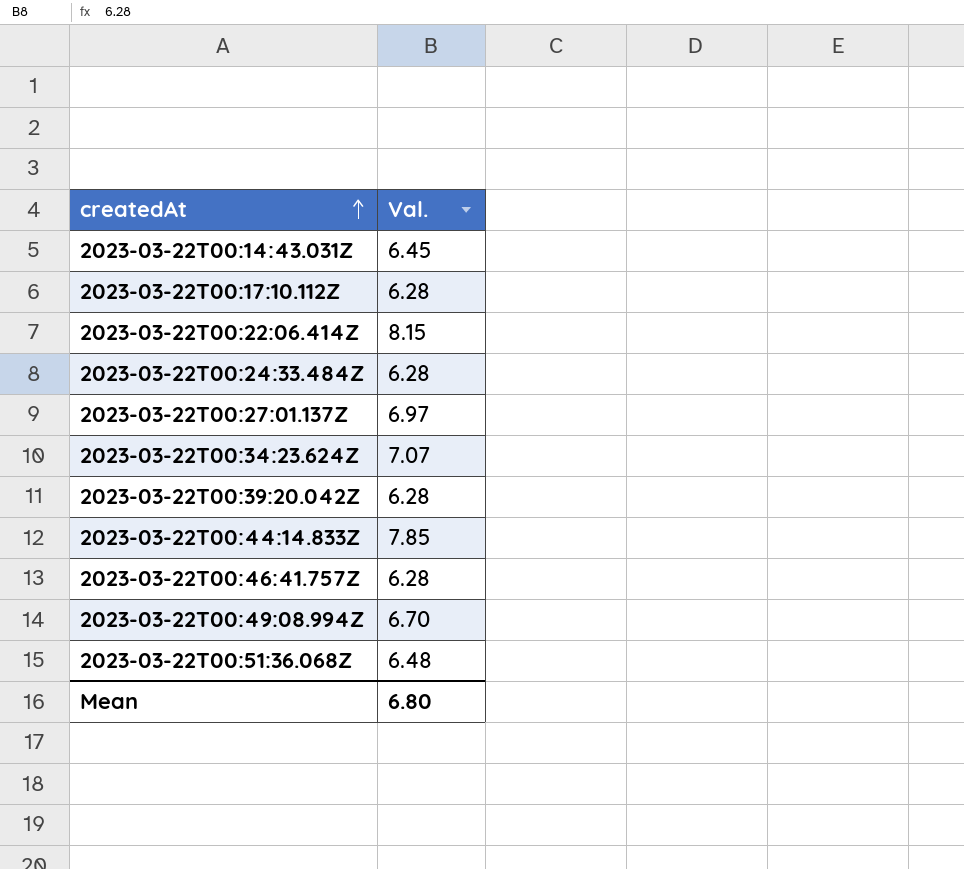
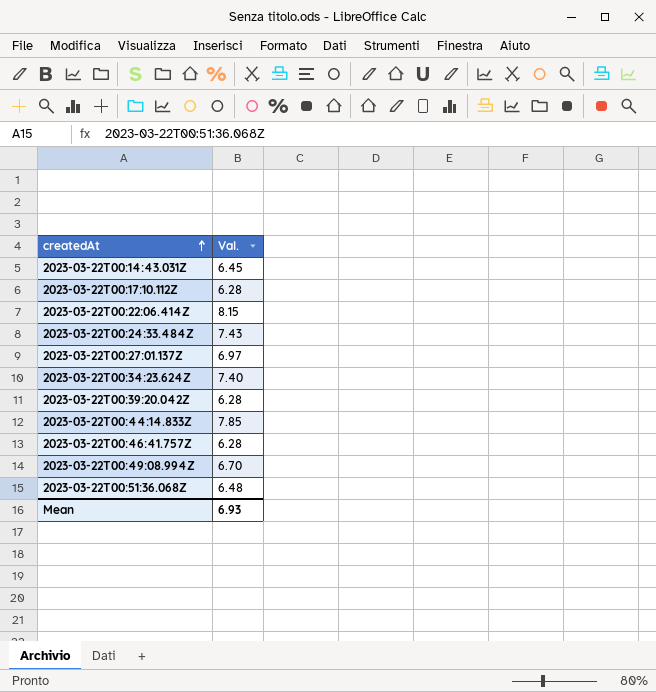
2023-03-22T00:24:33.484Z | Val.: 6.28 -> 7.43
2023-03-22T00:34:23.624Z | Val.: 7.07 -> 7.40
Mean | Val.: 6.80 -> 6.93

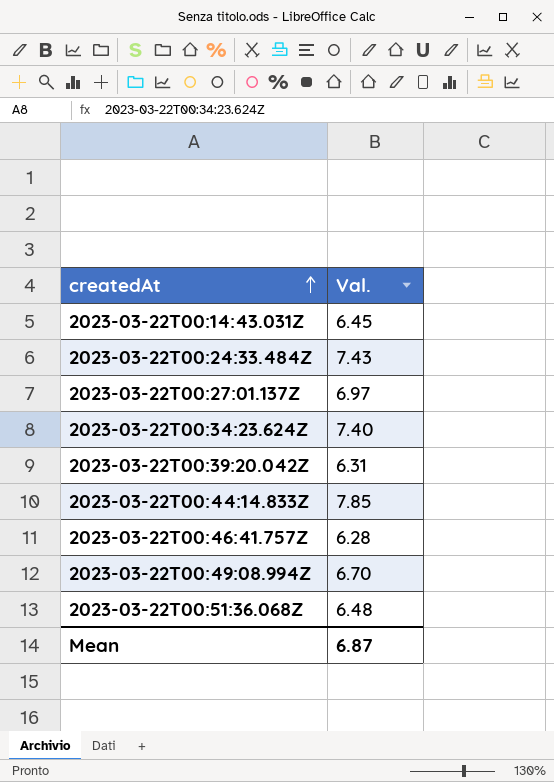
row 2023-03-22T00:17:10.112Z: 6.28 -> none
row 2023-03-22T00:22:06.414Z: 8.15 -> none
2023-03-22T00:39:20.042Z | Val.: 6.28 -> 6.31
Mean | Val.: 6.93 -> 6.87

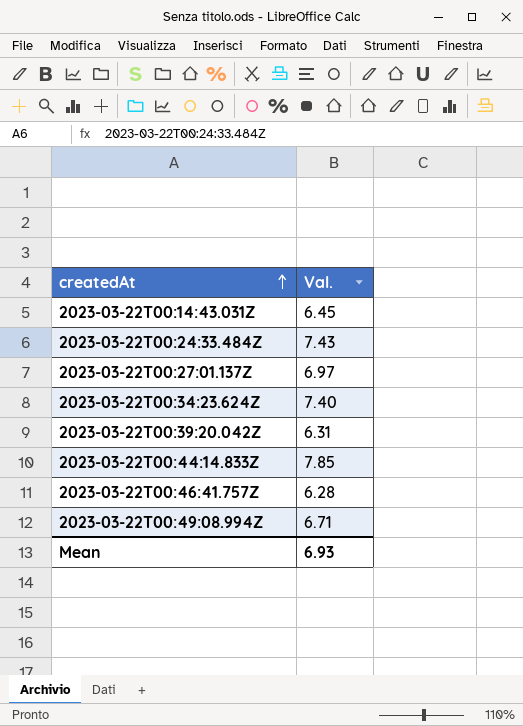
row 2023-03-22T00:51:36.068Z: 6.48 -> none
2023-03-22T00:49:08.994Z | Val.: 6.70 -> 6.71
Mean | Val.: 6.87 -> 6.93

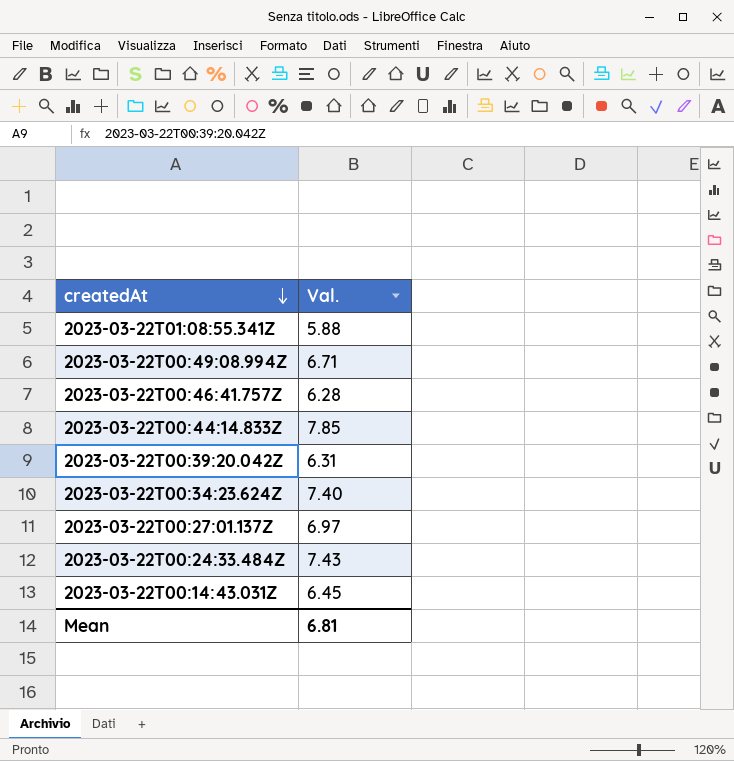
row order: createdAt ascending -> createdAt descending
row 2023-03-22T01:08:55.341Z: none -> 5.88
Mean | Val.: 6.93 -> 6.81

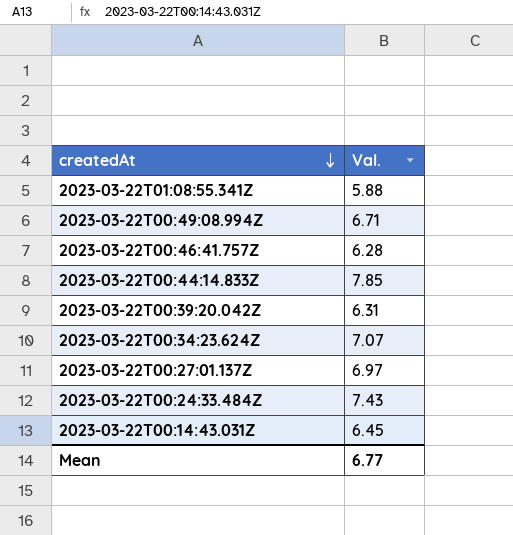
2023-03-22T00:34:23.624Z | Val.: 7.40 -> 7.07
Mean | Val.: 6.81 -> 6.77

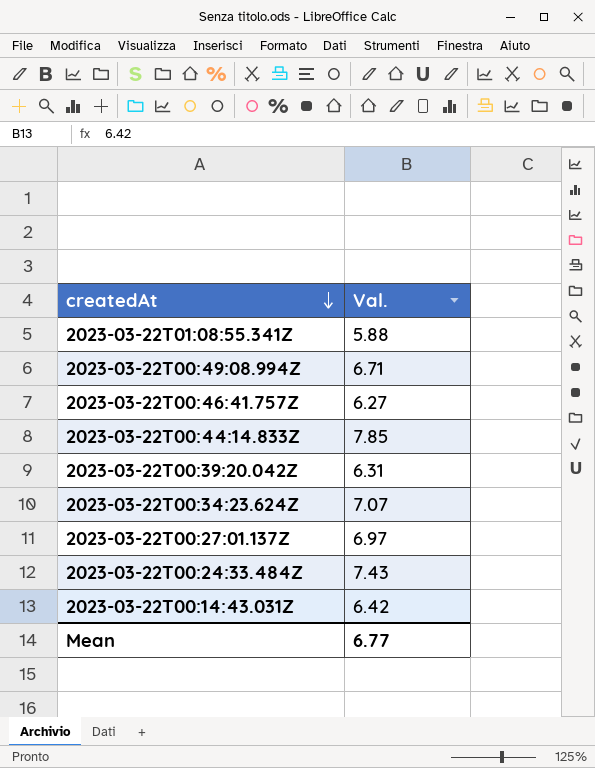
2023-03-22T00:46:41.757Z | Val.: 6.28 -> 6.27
2023-03-22T00:14:43.031Z | Val.: 6.45 -> 6.42

